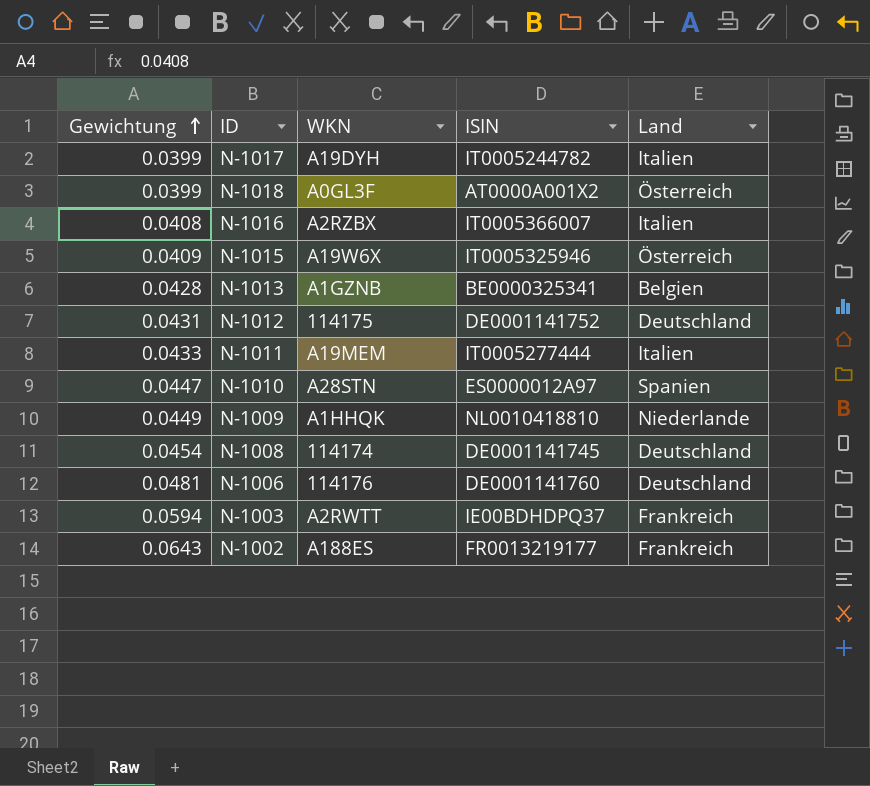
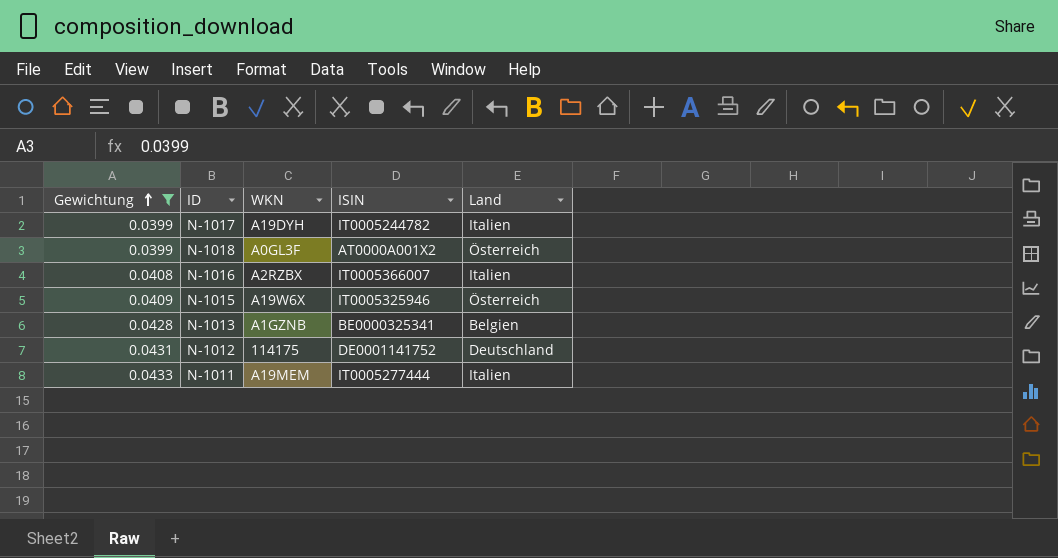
filter: none -> Gewichtung <= 0.0433

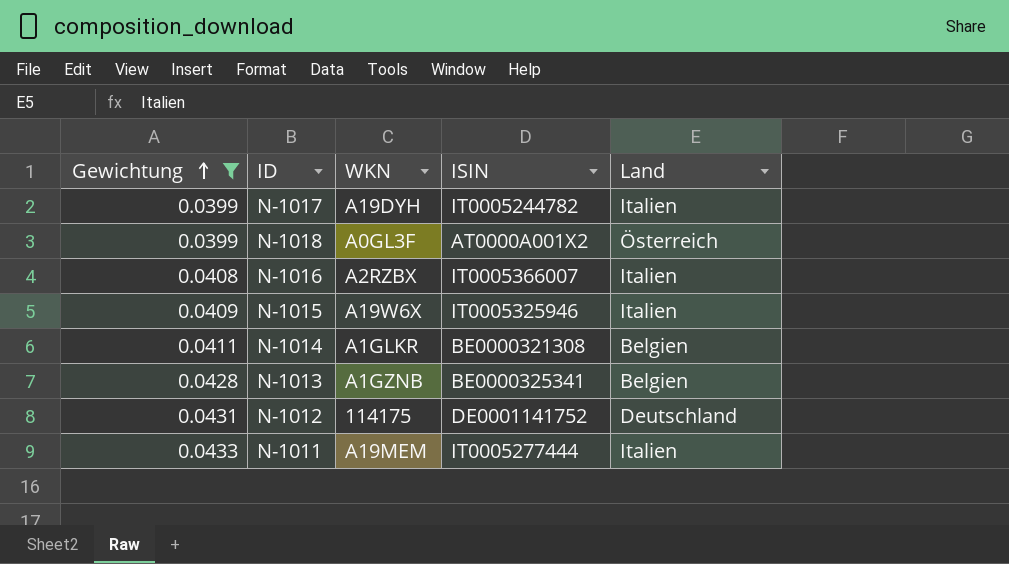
N-1015 | Land: Österreich -> Italien
row N-1014: none -> 0.0411 | A1GLKR | BE0000321308 | Belgien

